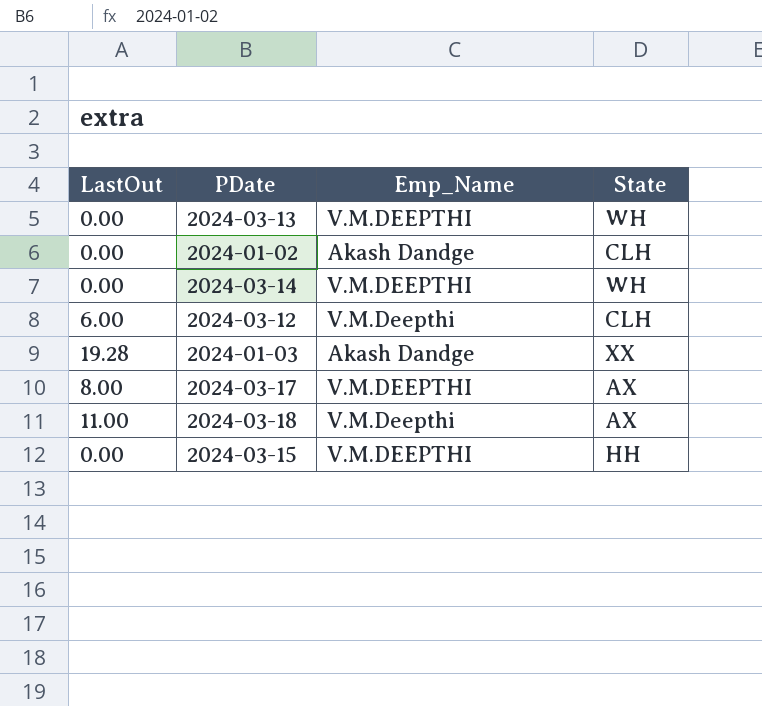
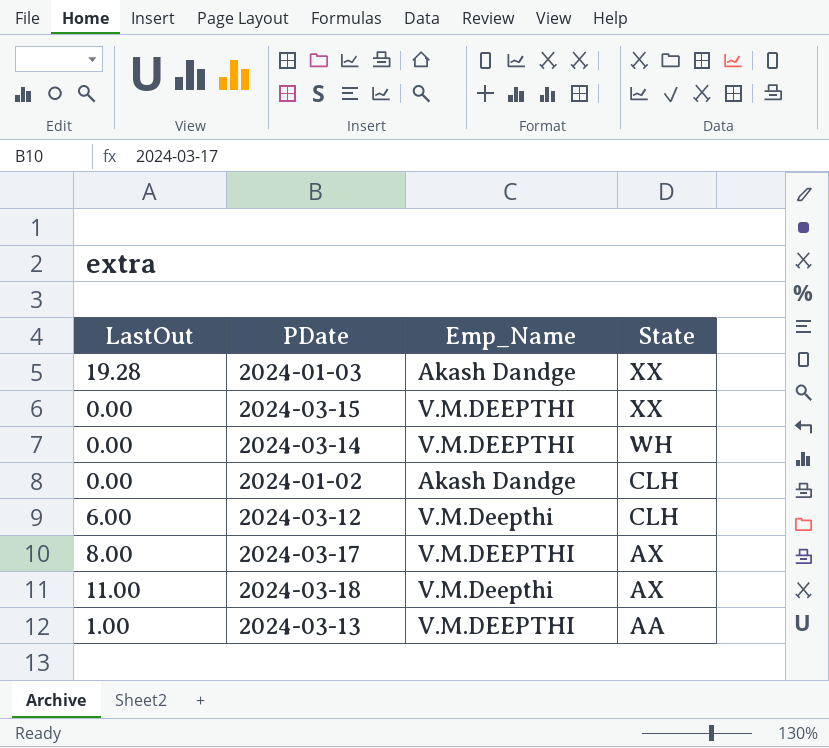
row order: none -> State descending
2024-03-15 | State: HH -> XX
2024-03-13 | LastOut: 0.00 -> 1.00
2024-03-13 | State: WH -> AA

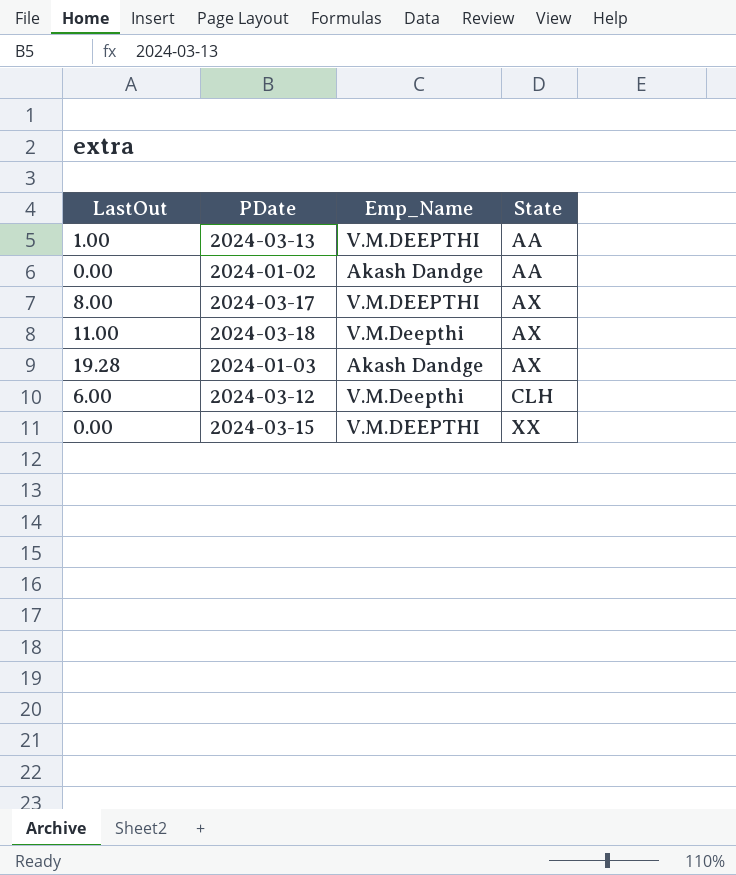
row order: State descending -> State ascending
row 2024-03-14: 0.00 | V.M.DEEPTHI | WH -> none
2024-01-02 | State: CLH -> AA
2024-01-03 | State: XX -> AX

